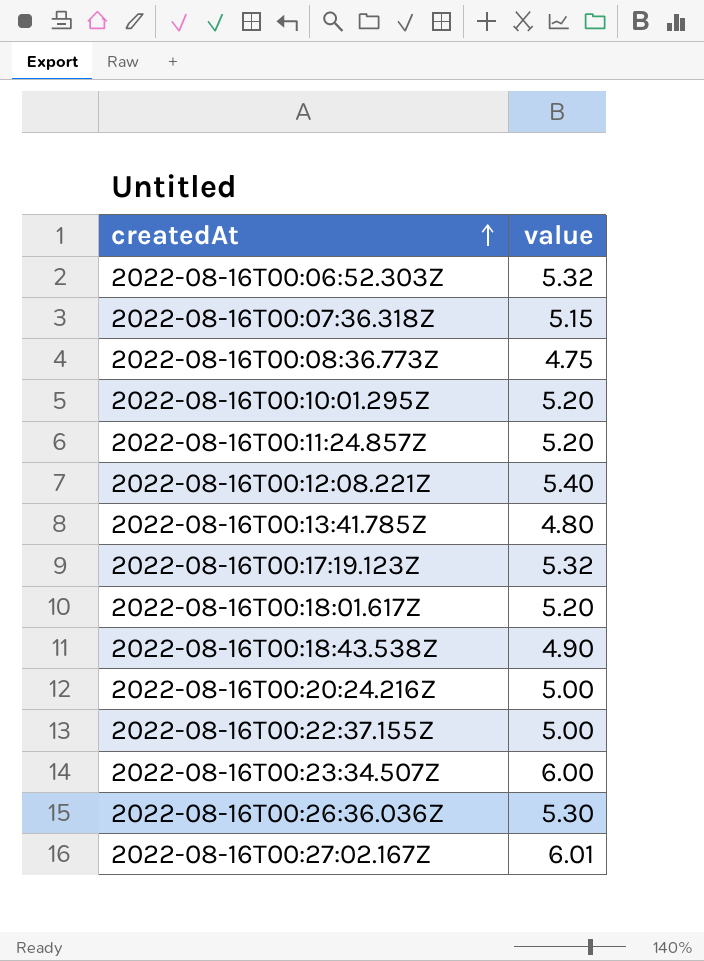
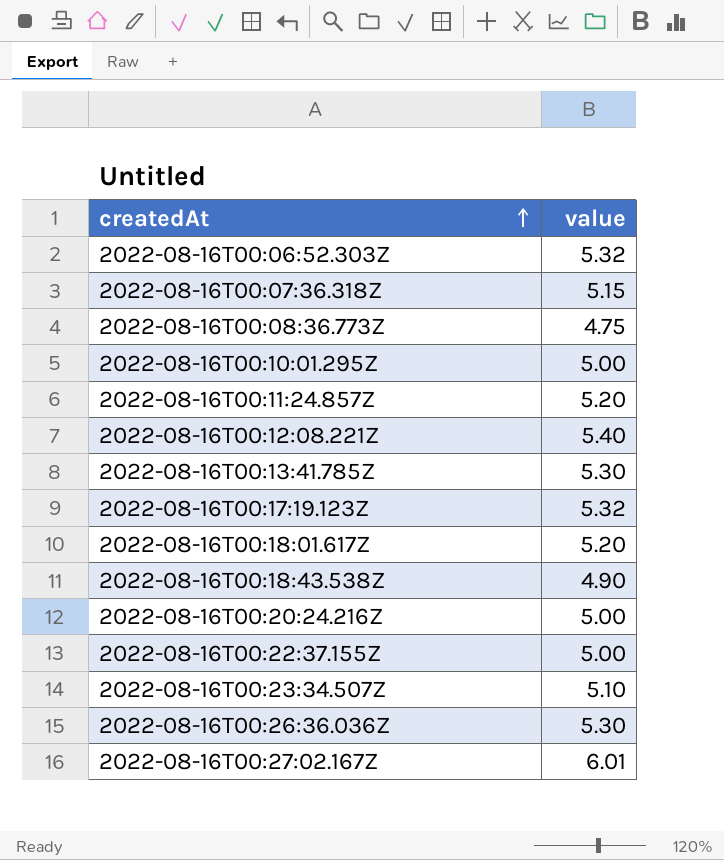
2022-08-16T00:10:01.295Z | value: 5.20 -> 5.00
2022-08-16T00:13:41.785Z | value: 4.80 -> 5.30
2022-08-16T00:23:34.507Z | value: 6.00 -> 5.10

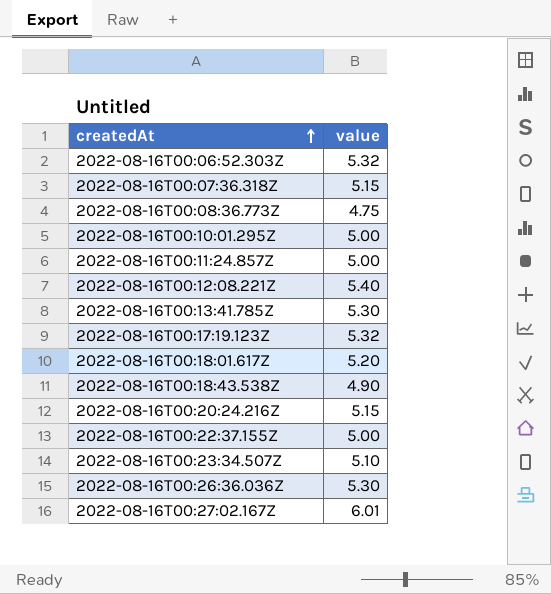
2022-08-16T00:11:24.857Z | value: 5.20 -> 5.00
2022-08-16T00:20:24.216Z | value: 5.00 -> 5.15

